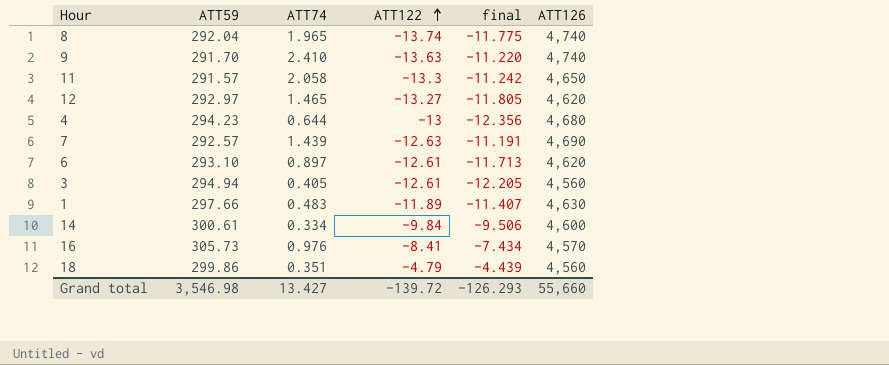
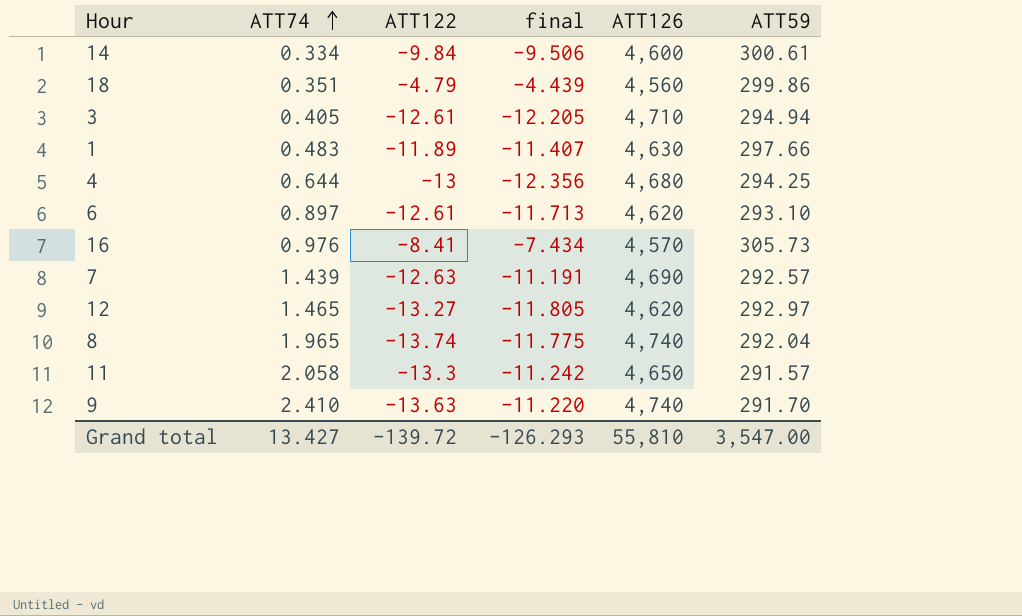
row order: ATT122 ascending -> ATT74 ascending
column ATT59 | position: 2 -> 6
3 | ATT126: 4,560 -> 4,710
4 | ATT59: 294.23 -> 294.25
Grand total | ATT126: 55,660 -> 55,810
Grand total | ATT59: 3,546.98 -> 3,547.00

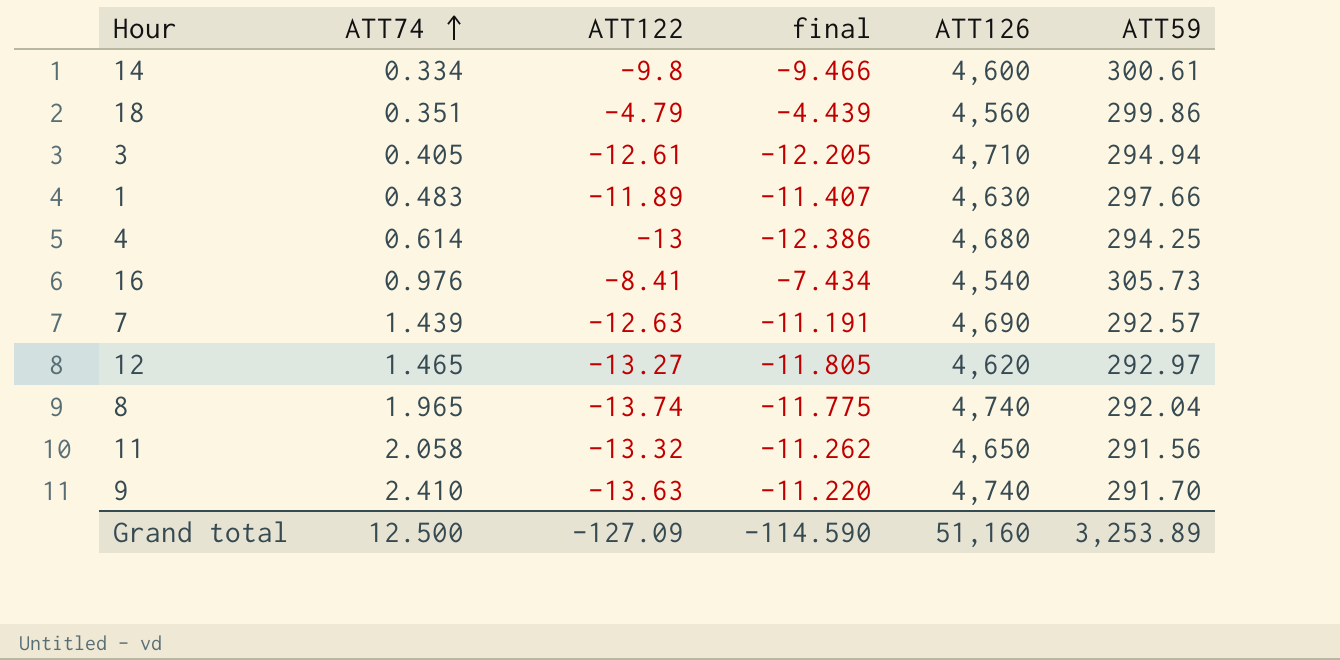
row 6: 0.897 | -12.61 | -11.713 | 4,620 | 293.10 -> none
14 | ATT122: -9.84 -> -9.8
14 | final: -9.506 -> -9.466
4 | ATT74: 0.644 -> 0.614
4 | final: -12.356 -> -12.386
16 | ATT126: 4,570 -> 4,540
11 | ATT122: -13.3 -> -13.32
11 | final: -11.242 -> -11.262
11 | ATT59: 291.57 -> 291.56
Grand total | ATT74: 13.427 -> 12.500
Grand total | ATT122: -139.72 -> -127.09
Grand total | final: -126.293 -> -114.590
Grand total | ATT126: 55,810 -> 51,160
Grand total | ATT59: 3,547.00 -> 3,253.89

